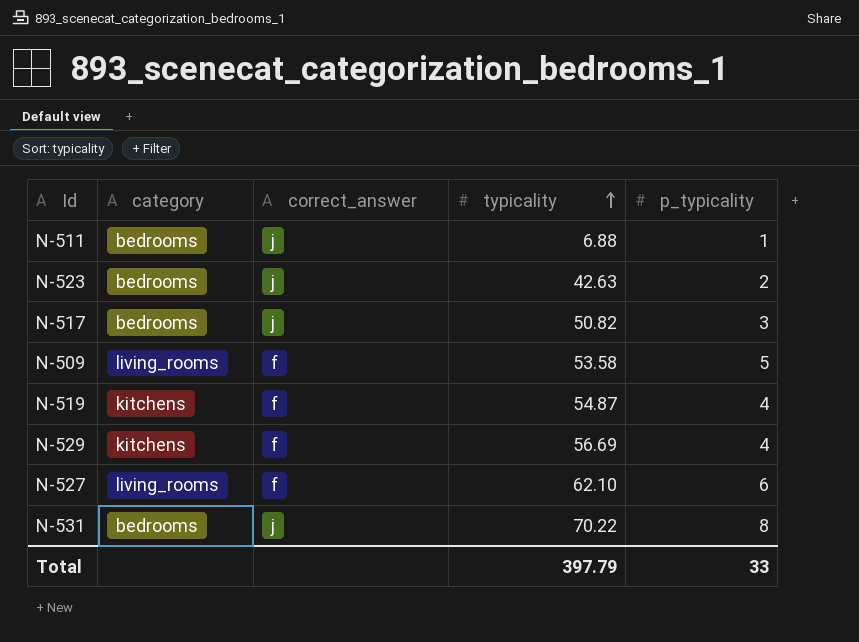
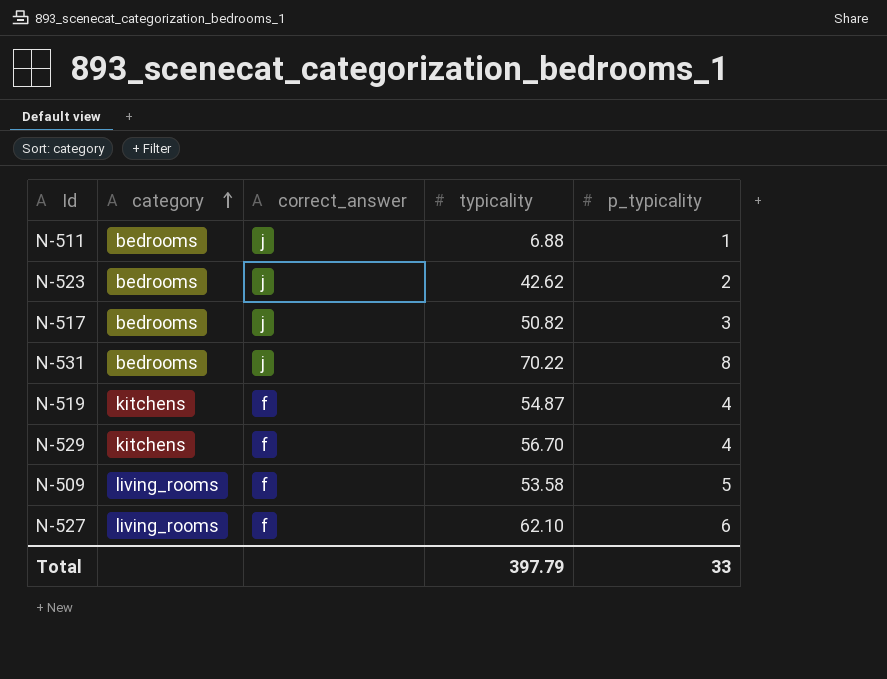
row order: typicality ascending -> category ascending
N-523 | typicality: 42.63 -> 42.62
N-529 | typicality: 56.69 -> 56.70

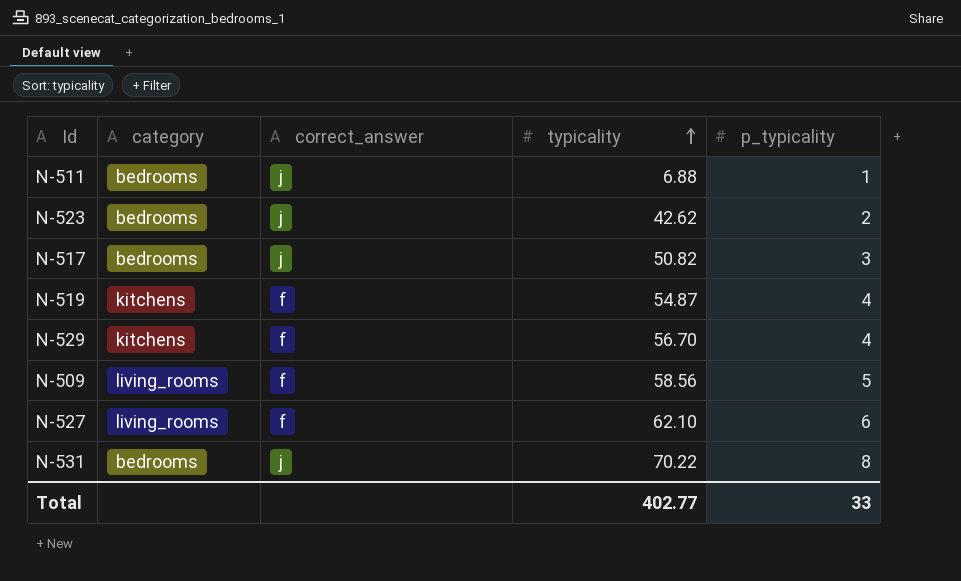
row order: category ascending -> typicality ascending
N-509 | typicality: 53.58 -> 58.56
Total | typicality: 397.79 -> 402.77

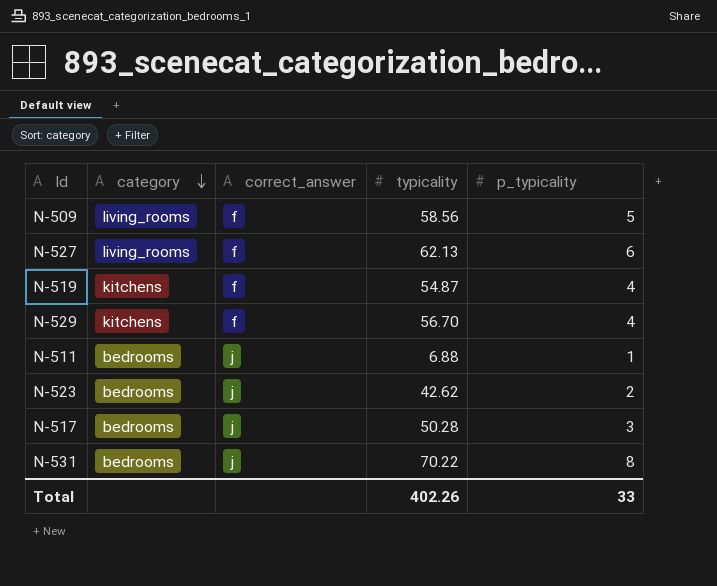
row order: typicality ascending -> category descending
N-527 | typicality: 62.10 -> 62.13
N-517 | typicality: 50.82 -> 50.28
Total | typicality: 402.77 -> 402.26

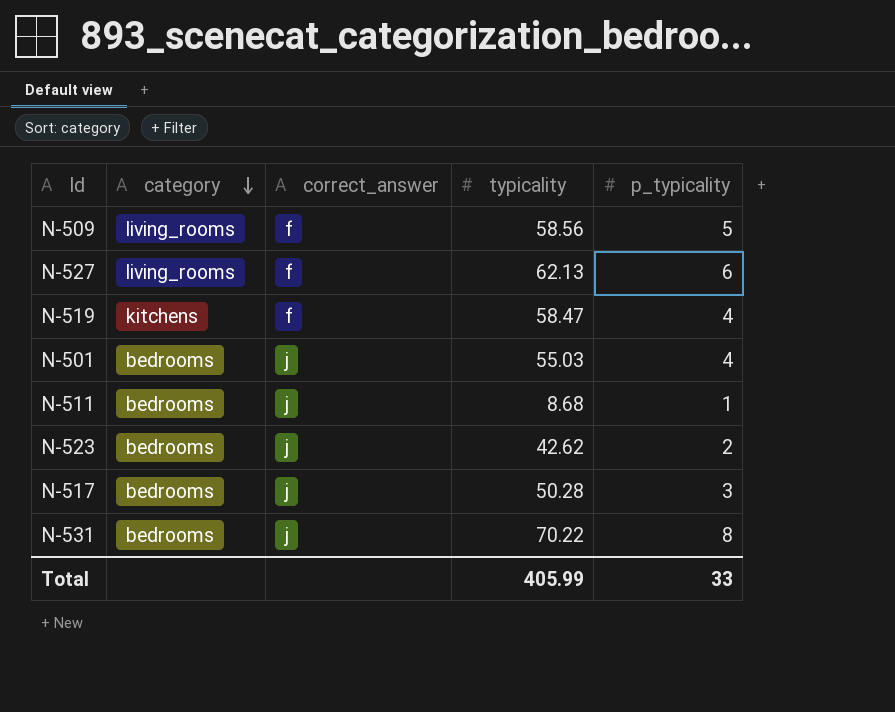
row N-529: kitchens | f | 56.70 | 4 -> none
N-519 | typicality: 54.87 -> 58.47
row N-501: none -> bedrooms | j | 55.03 | 4
N-511 | typicality: 6.88 -> 8.68
Total | typicality: 402.26 -> 405.99

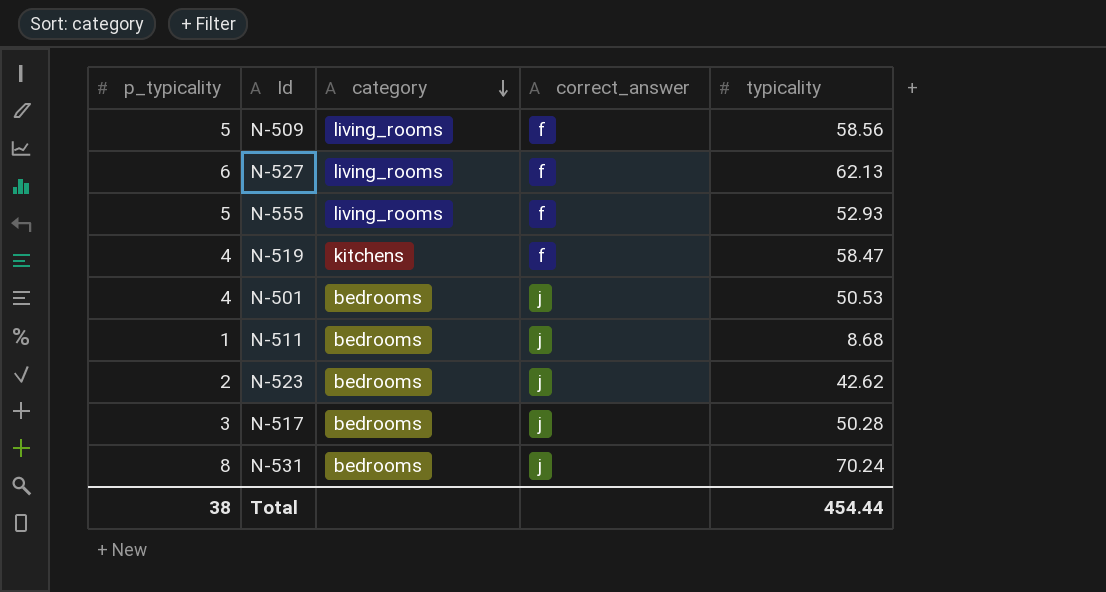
column p_typicality | position: 5 -> 1
row N-555: none -> 5 | living_rooms | f | 52.93
N-501 | typicality: 55.03 -> 50.53
N-531 | typicality: 70.22 -> 70.24
Total | p_typicality: 33 -> 38
Total | typicality: 405.99 -> 454.44

